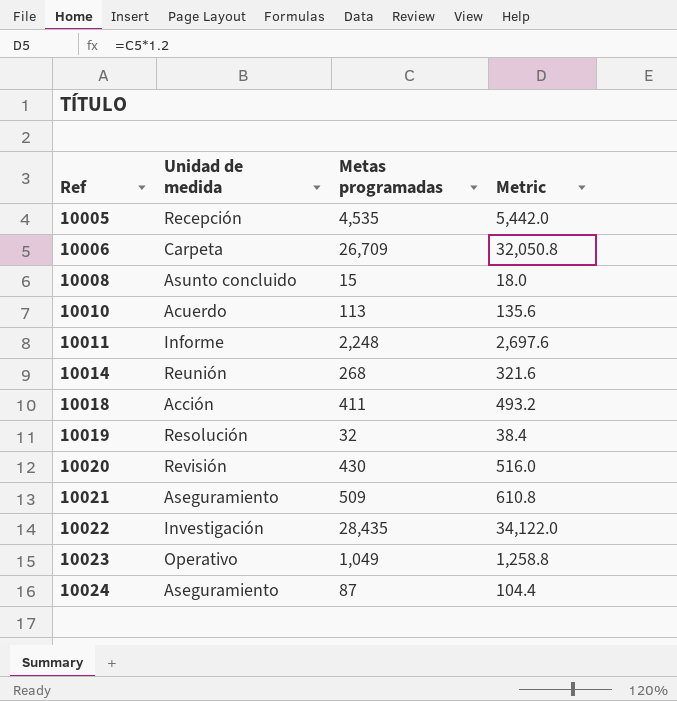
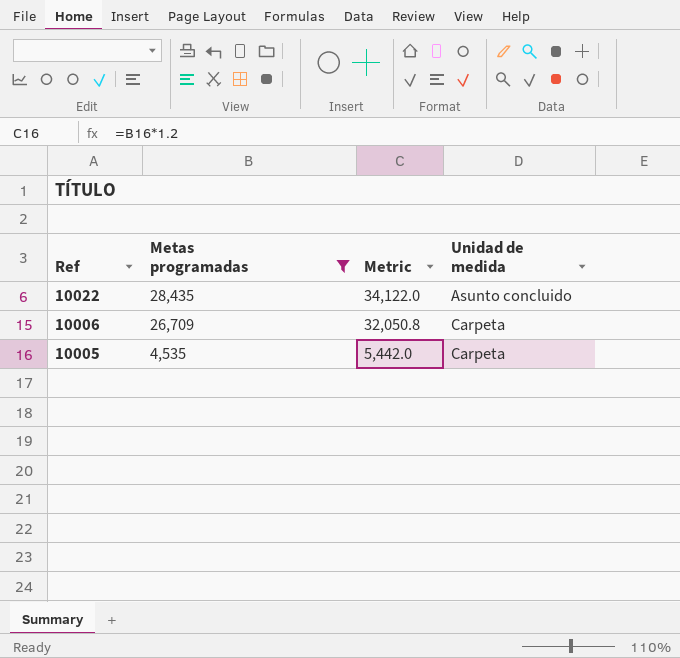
filter: none -> Metas programadas >= 4,535
row order: Ref ascending -> Ref descending
column Unidad de medida | position: 2 -> 4
10022 | Unidad de medida: Investigación -> Asunto concluido
10005 | Unidad de medida: Recepción -> Carpeta

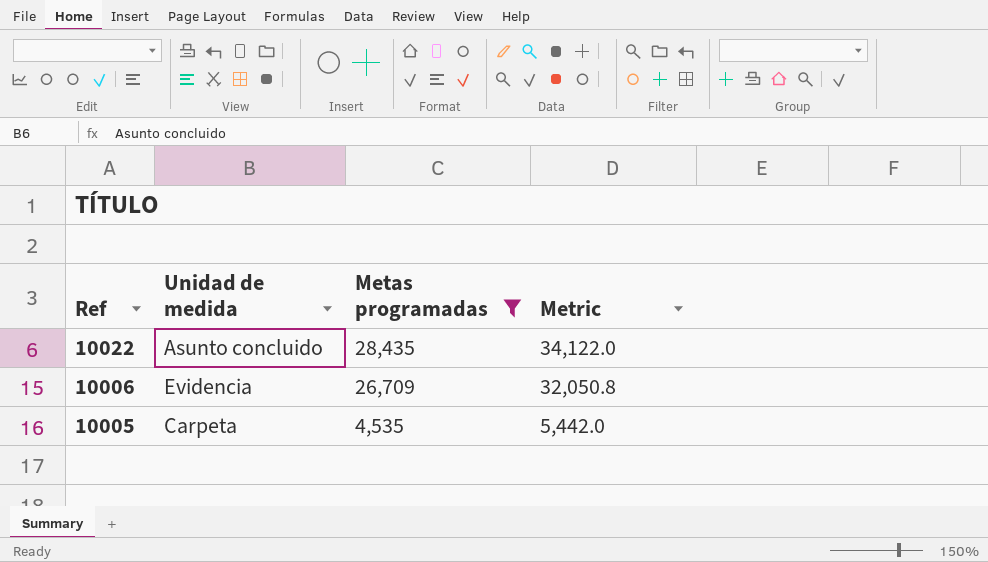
column Unidad de medida | position: 4 -> 2
10006 | Unidad de medida: Carpeta -> Evidencia

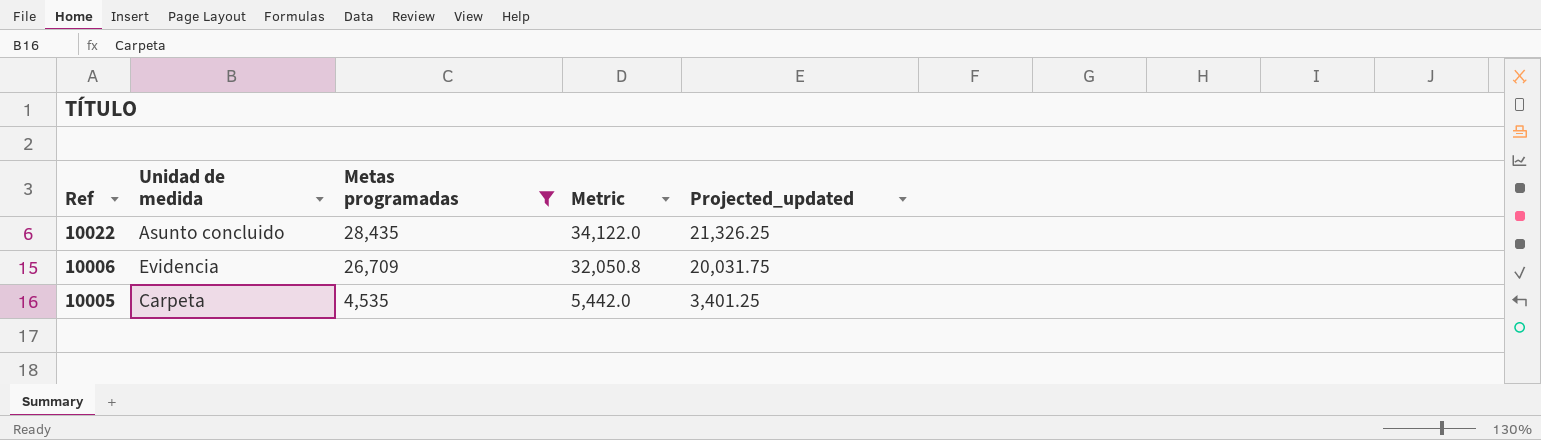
column Projected_updated | formula: none -> [Metas programadas] * 0.75

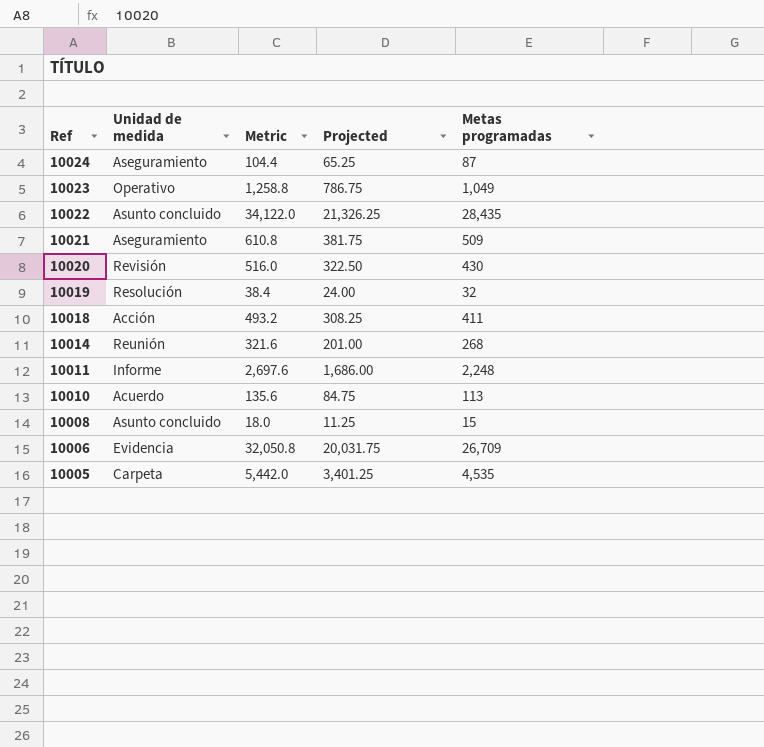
filter: Metas programadas >= 4,535 -> none
column name: Projected_updated -> Projected
column Metas programadas | position: 3 -> 5

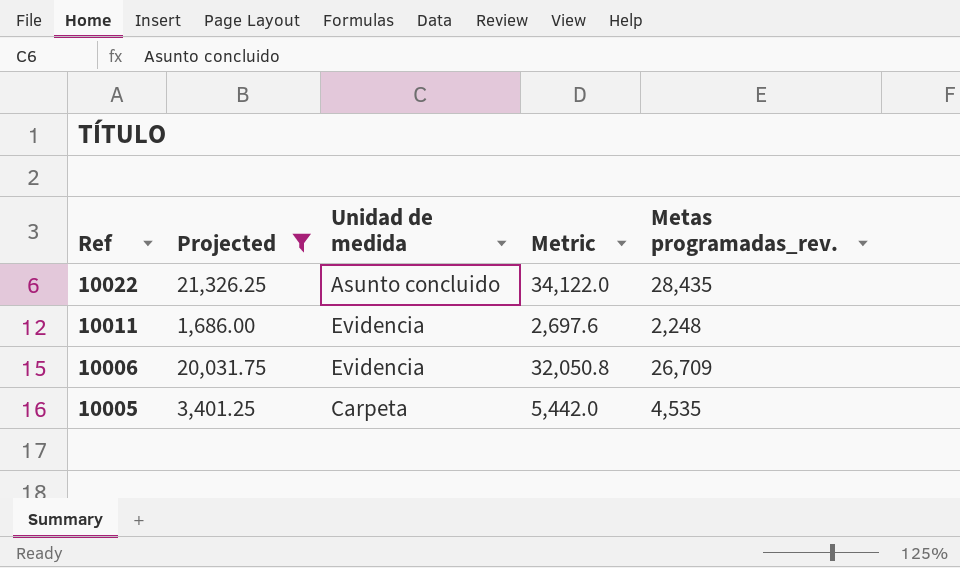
filter: none -> Projected >= 1,686.00
column Projected | position: 4 -> 2
column name: Metas programadas -> Metas programadas_rev.
10011 | Unidad de medida: Informe -> Evidencia

